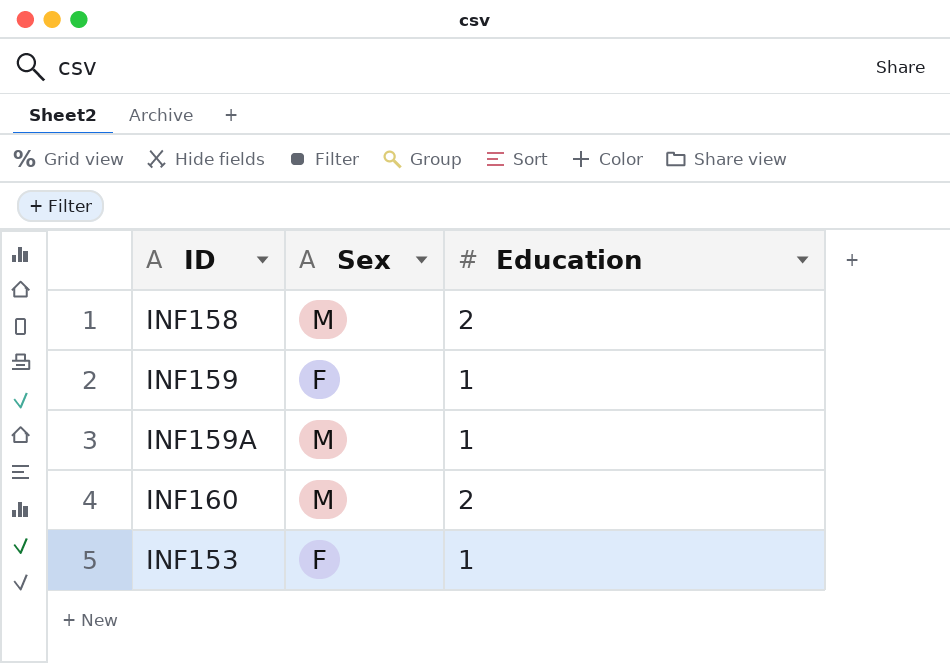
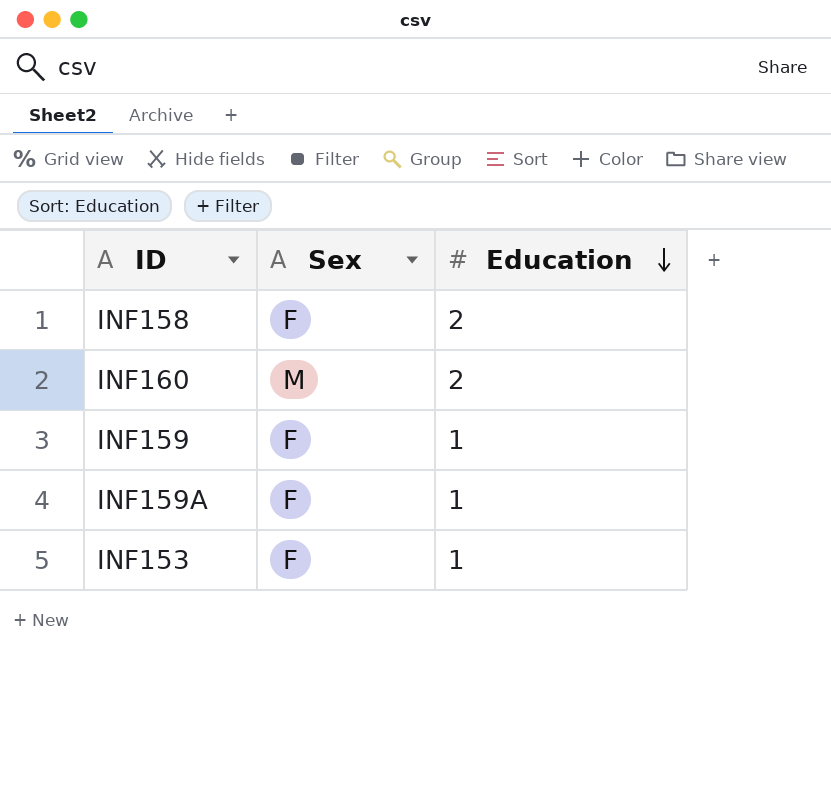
row order: none -> Education descending
INF158 | Sex: M -> F
INF159A | Sex: M -> F

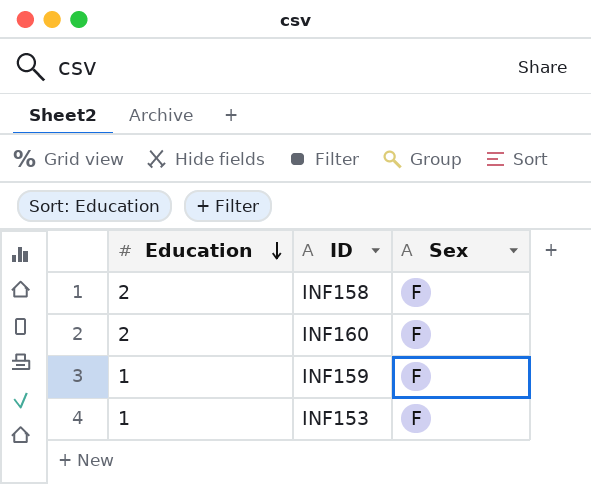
column Education | position: 3 -> 1
row INF159A: F | 1 -> none
INF160 | Sex: M -> F

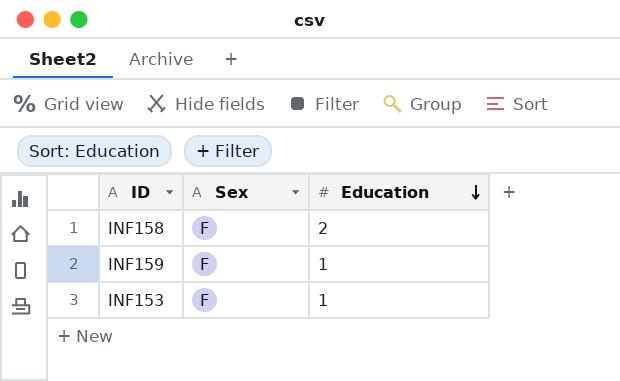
column Education | position: 1 -> 3
row INF160: 2 | F -> none

